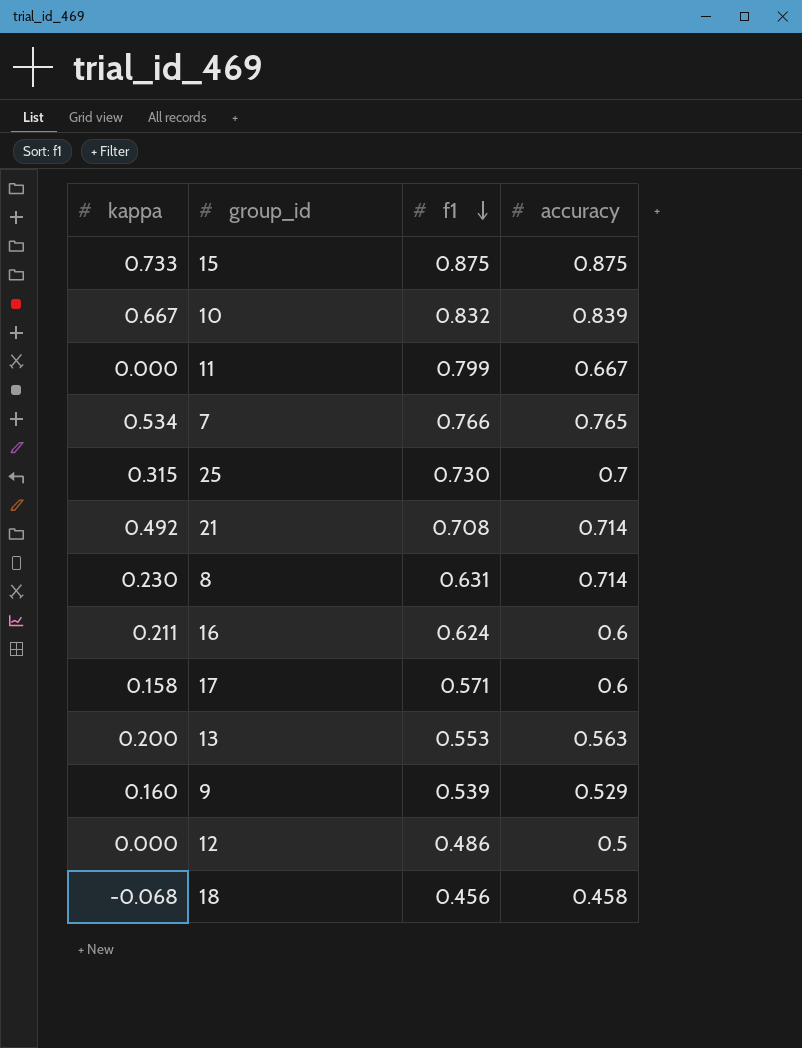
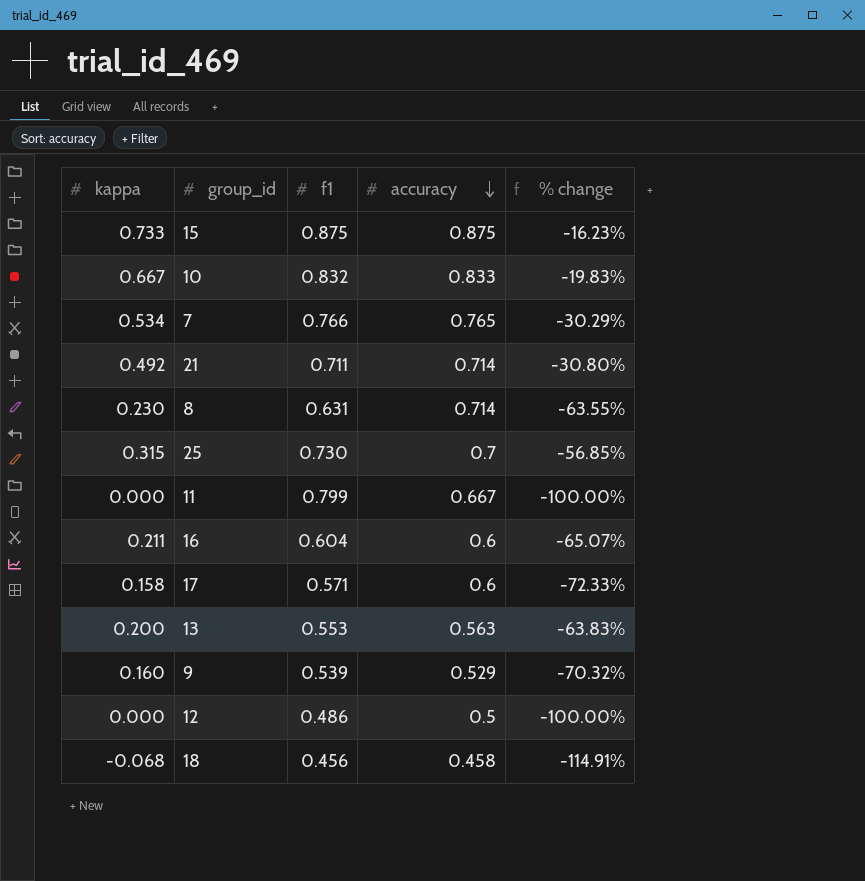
row order: f1 descending -> accuracy descending
column % change | formula: none -> ([kappa] - [f1]) / [f1]
10 | accuracy: 0.839 -> 0.833
21 | f1: 0.708 -> 0.711
16 | f1: 0.624 -> 0.604

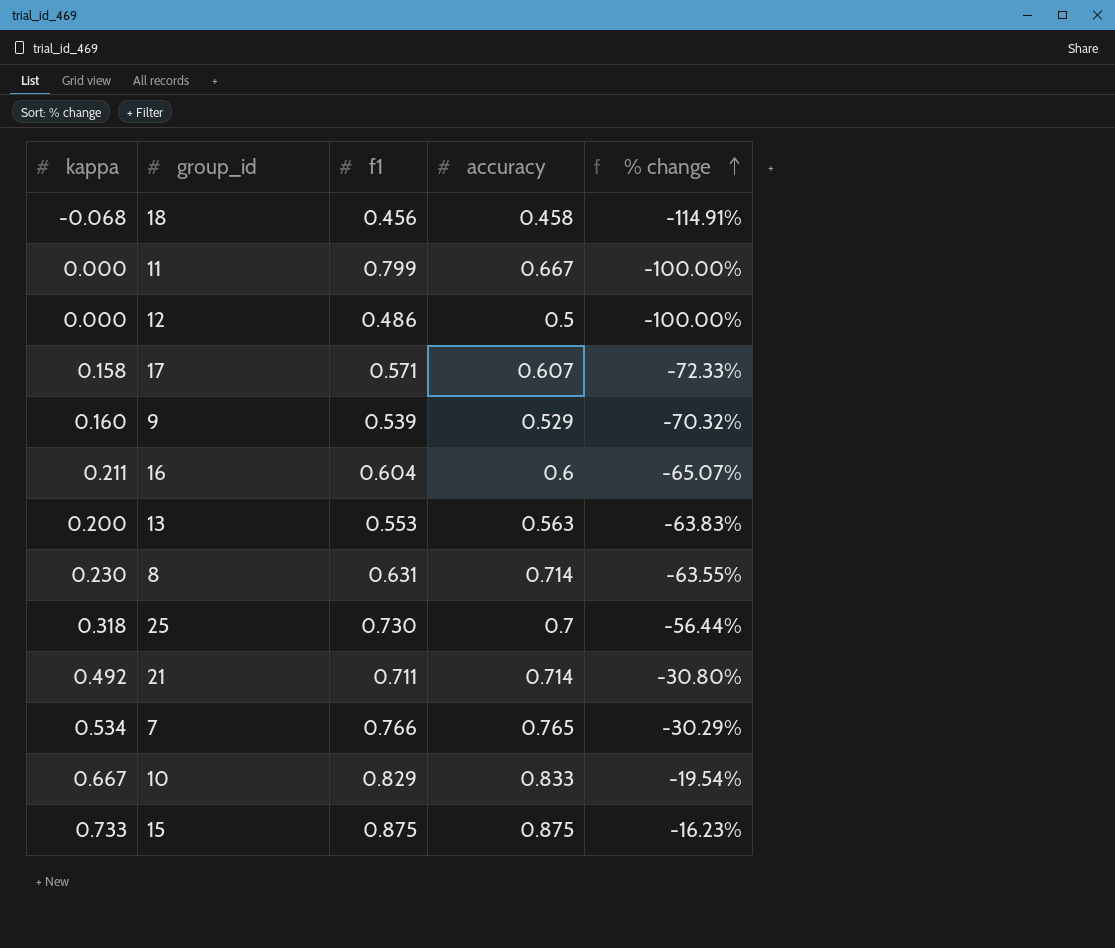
row order: accuracy descending -> % change ascending
17 | accuracy: 0.6 -> 0.607
25 | kappa: 0.315 -> 0.318
25 | % change: -56.85% -> -56.44%
10 | f1: 0.832 -> 0.829
10 | % change: -19.83% -> -19.54%

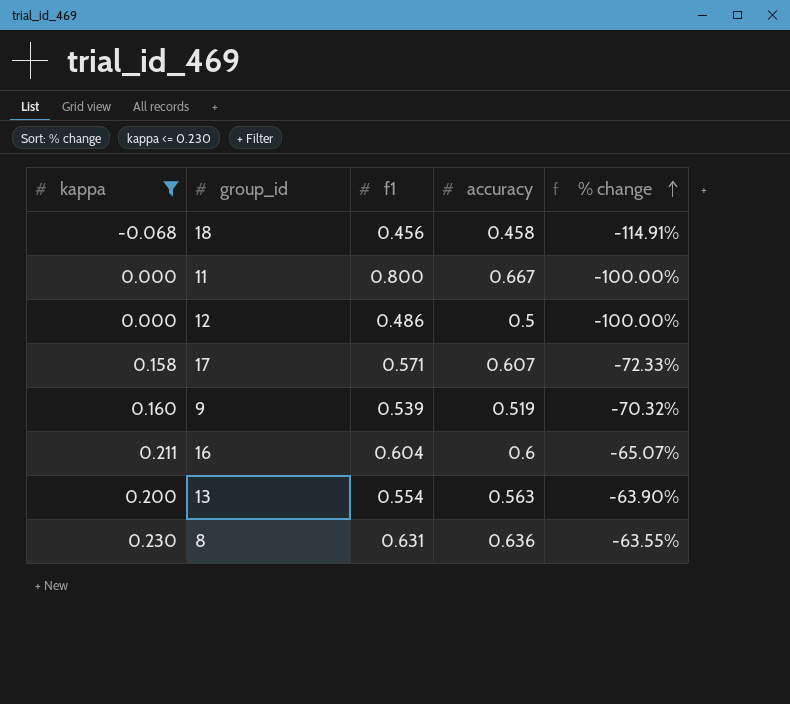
filter: none -> kappa <= 0.230
11 | f1: 0.799 -> 0.800
9 | accuracy: 0.529 -> 0.519
13 | f1: 0.553 -> 0.554
13 | % change: -63.83% -> -63.90%
8 | accuracy: 0.714 -> 0.636

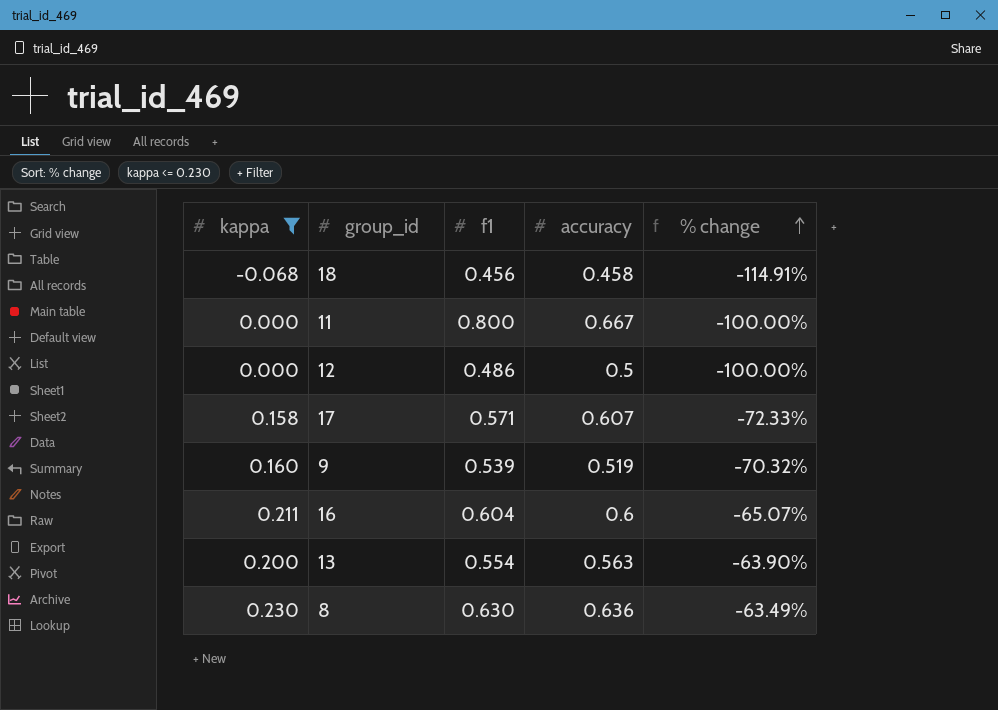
8 | f1: 0.631 -> 0.630
8 | % change: -63.55% -> -63.49%

